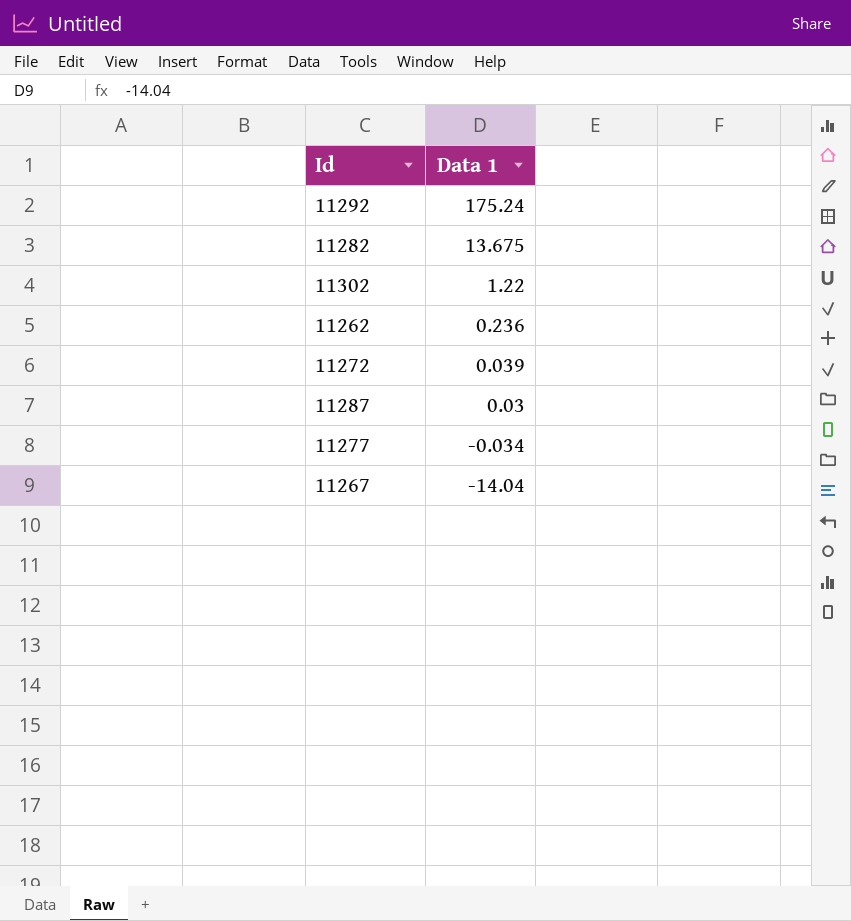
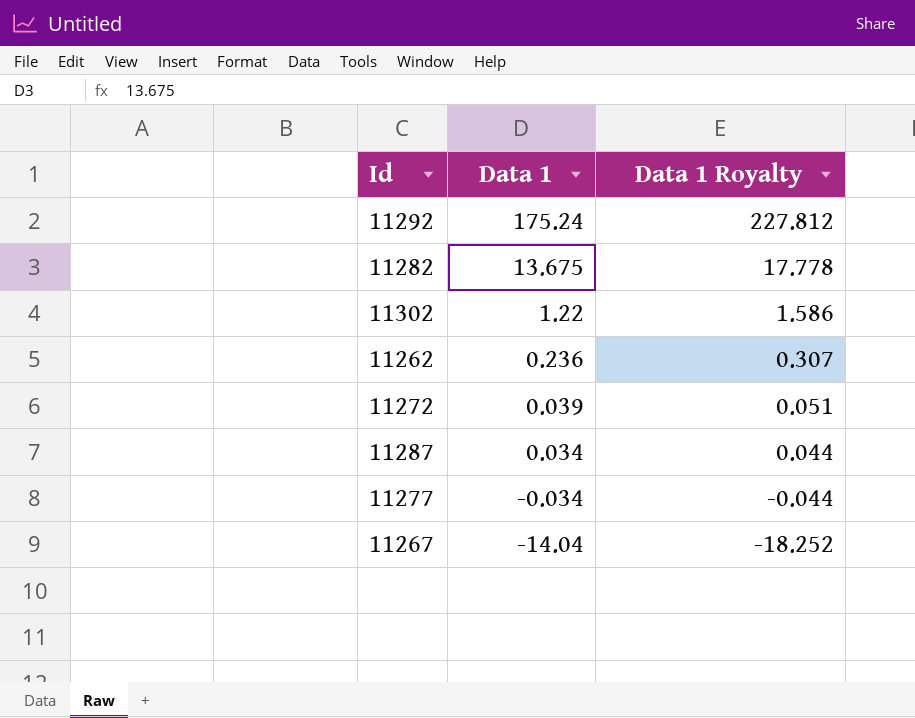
column Data 1 Royalty | formula: none -> [Data 1] * 1.3
11287 | Data 1: 0.03 -> 0.034

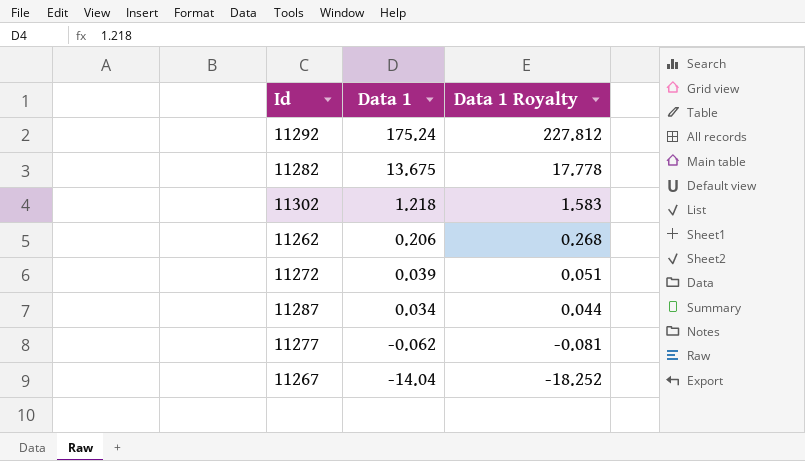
11302 | Data 1: 1.22 -> 1.218
11302 | Data 1 Royalty: 1.586 -> 1.583
11262 | Data 1: 0.236 -> 0.206
11262 | Data 1 Royalty: 0.307 -> 0.268
11277 | Data 1: -0.034 -> -0.062
11277 | Data 1 Royalty: -0.044 -> -0.081

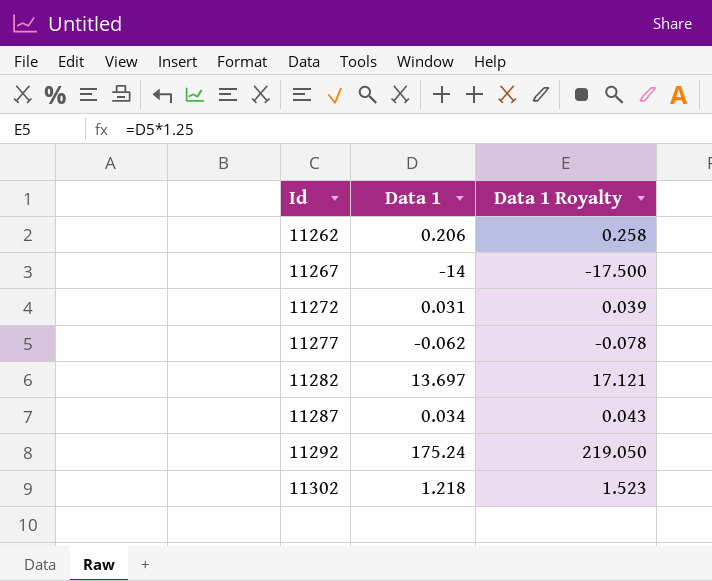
row order: Data 1 descending -> Id ascending
column Data 1 Royalty | formula: [Data 1] * 1.3 -> [Data 1] * 1.25
11267 | Data 1: -14.04 -> -14
11272 | Data 1: 0.039 -> 0.031
11282 | Data 1: 13.675 -> 13.697

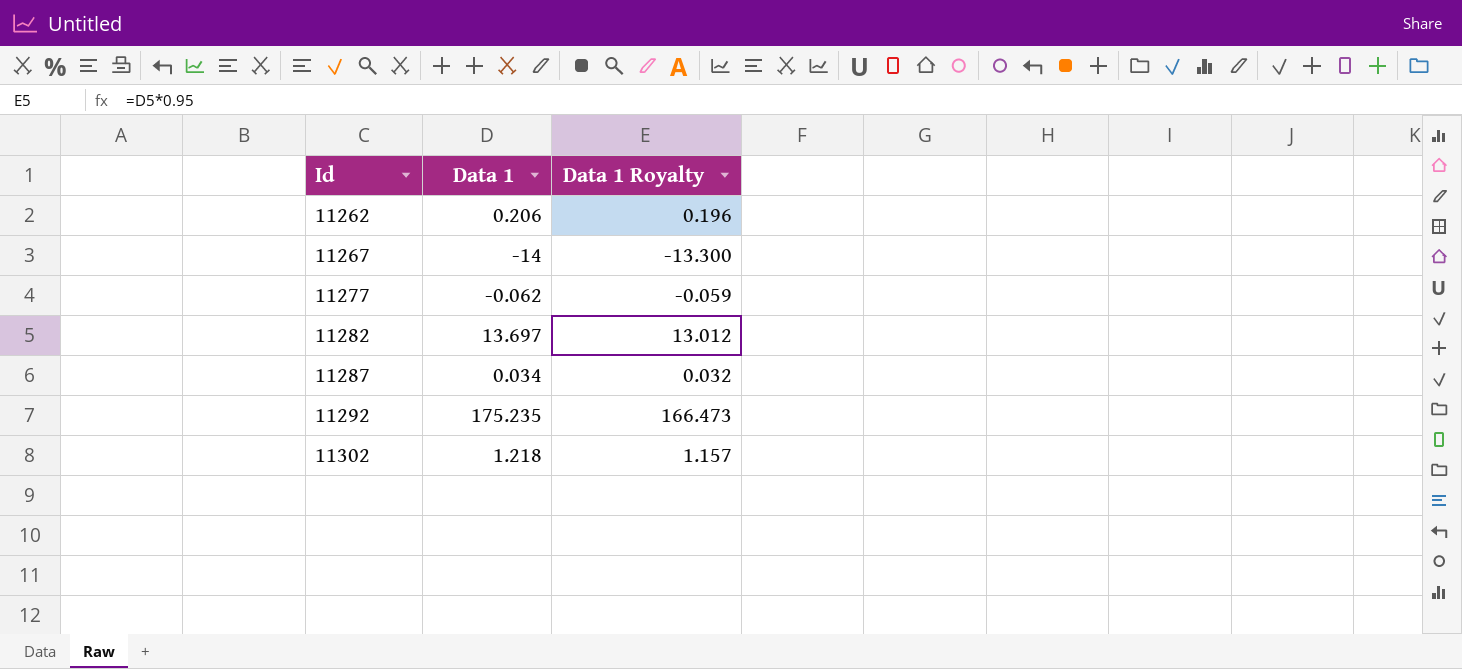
column Data 1 Royalty | formula: [Data 1] * 1.25 -> [Data 1] * 0.95
row 11272: 0.031 | 0.039 -> none
11292 | Data 1: 175.24 -> 175.235

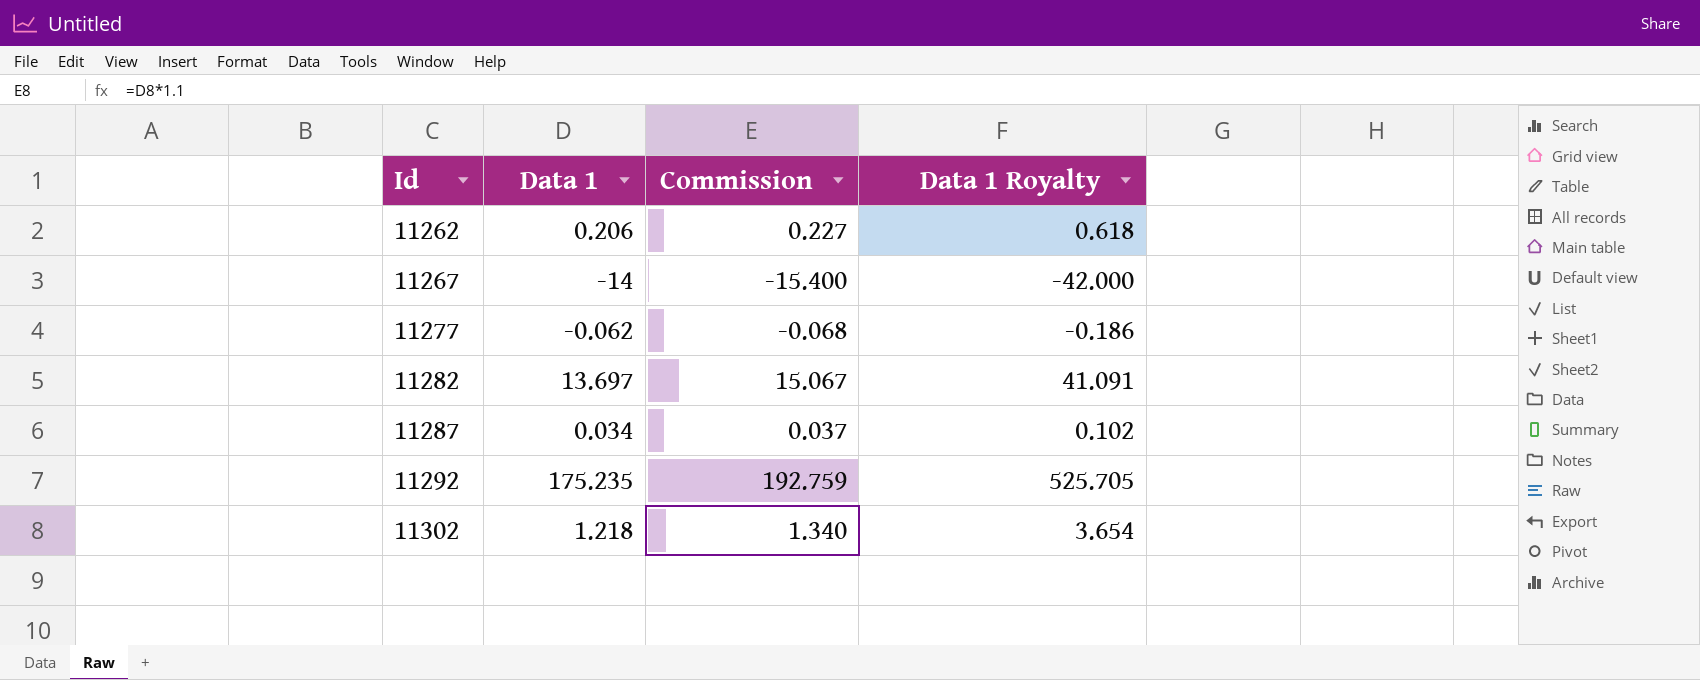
column Commission | formula: none -> [Data 1] * 1.1
column Data 1 Royalty | formula: [Data 1] * 0.95 -> [Data 1] * 3

